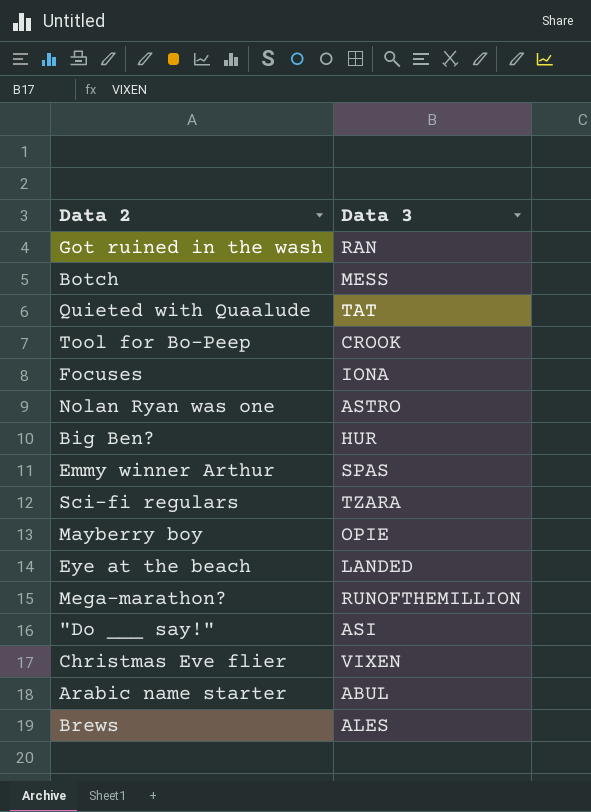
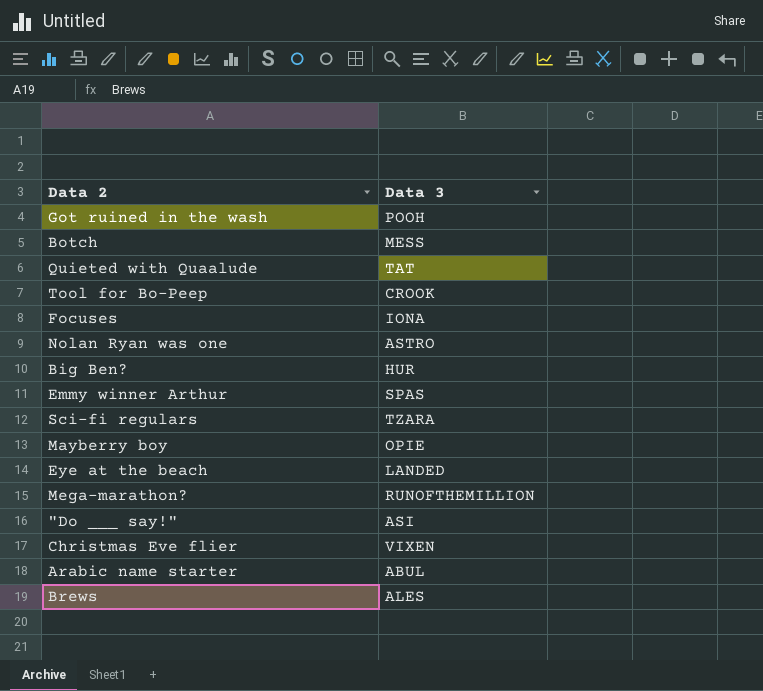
Got ruined in the wash | Data 3: RAN -> POOH

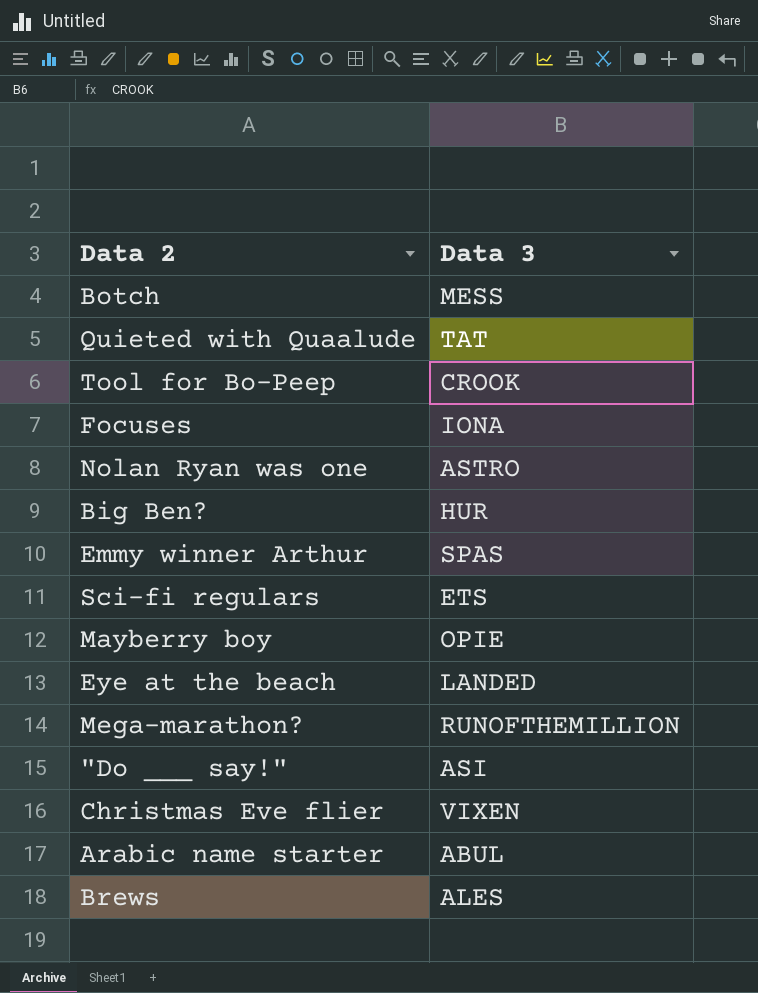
row Got ruined in the wash: POOH -> none
Sci-fi regulars | Data 3: TZARA -> ETS

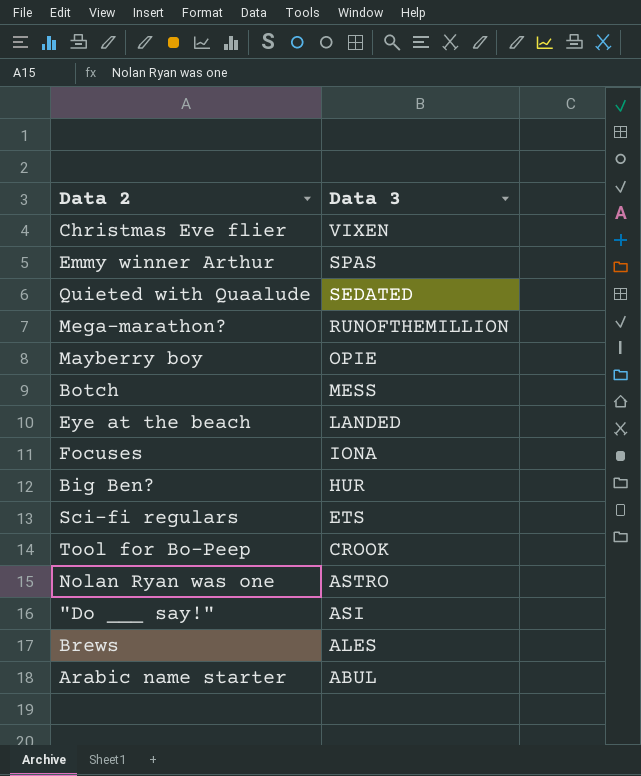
row order: none -> Data 3 descending
Quieted with Quaalude | Data 3: TAT -> SEDATED

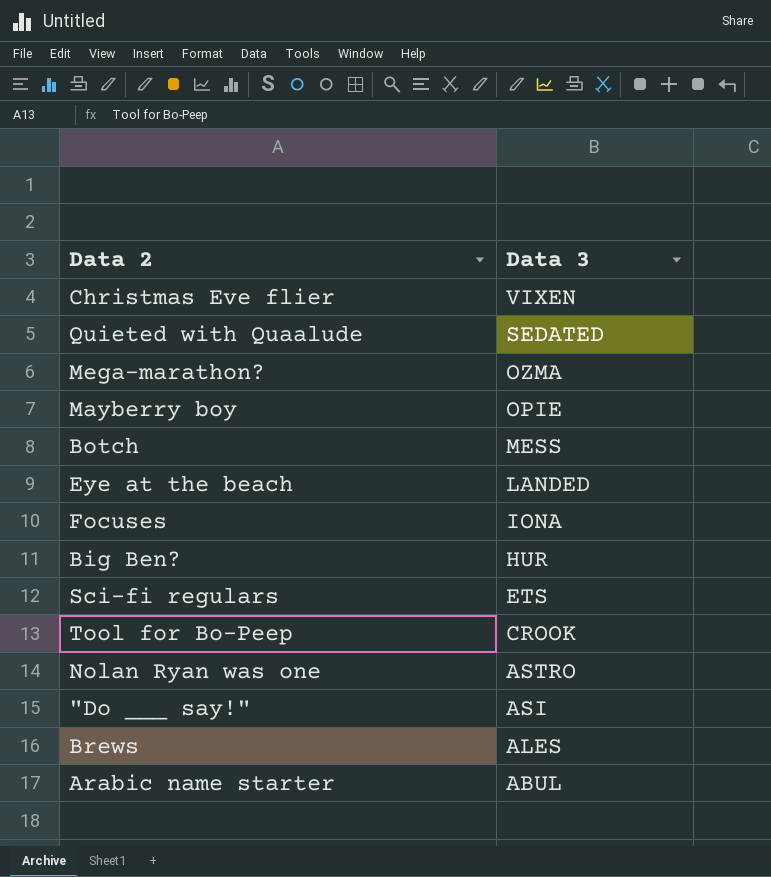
row Emmy winner Arthur: SPAS -> none
Mega-marathon? | Data 3: RUNOFTHEMILLION -> OZMA

